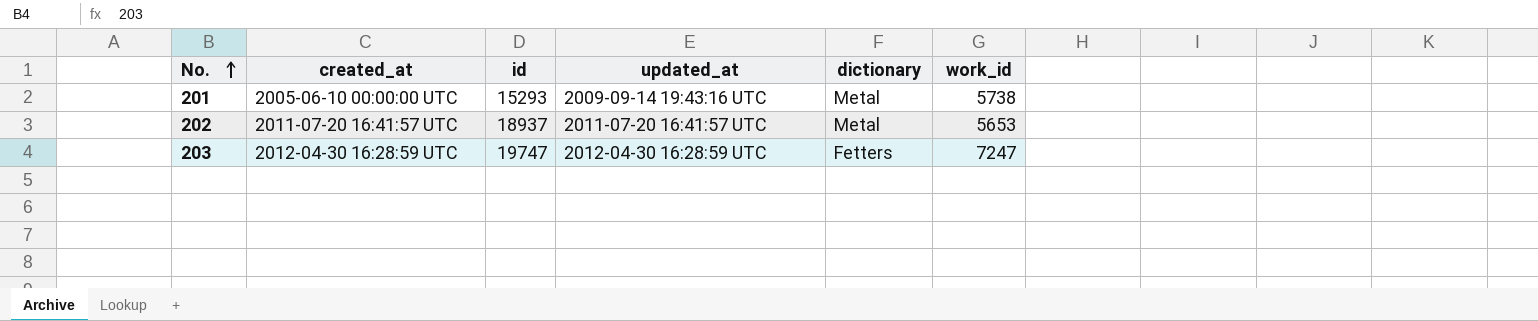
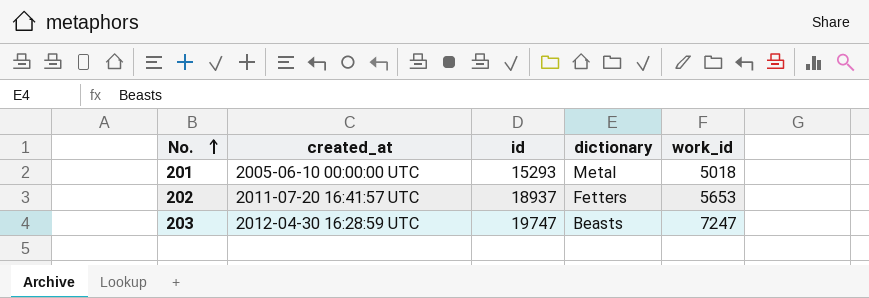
column updated_at | position: 4 -> none
201 | work_id: 5738 -> 5018
202 | dictionary: Metal -> Fetters
203 | dictionary: Fetters -> Beasts

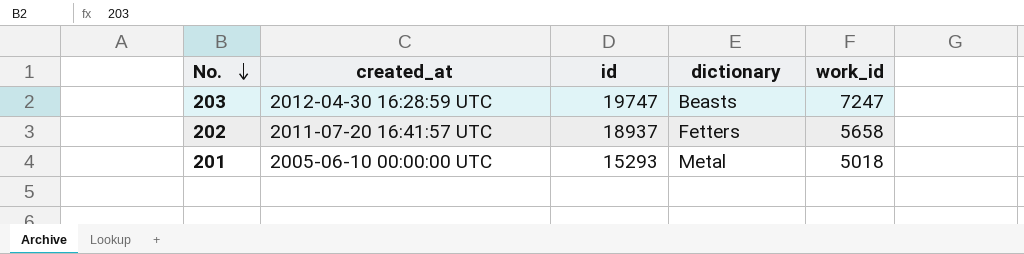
row order: No. ascending -> No. descending
202 | work_id: 5653 -> 5658

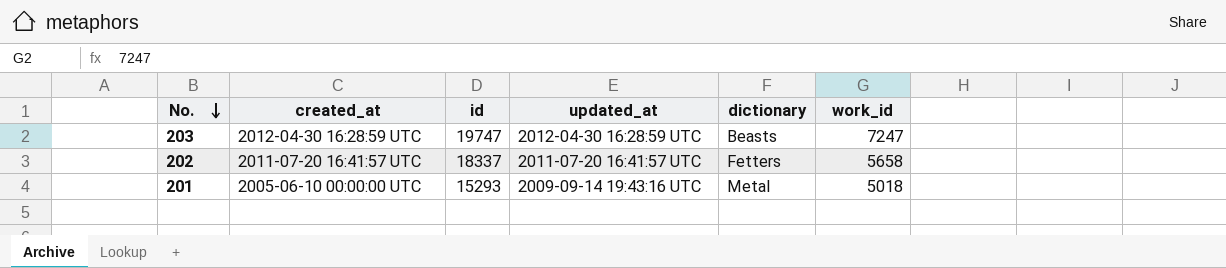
column updated_at | position: none -> 4
202 | id: 18937 -> 18337

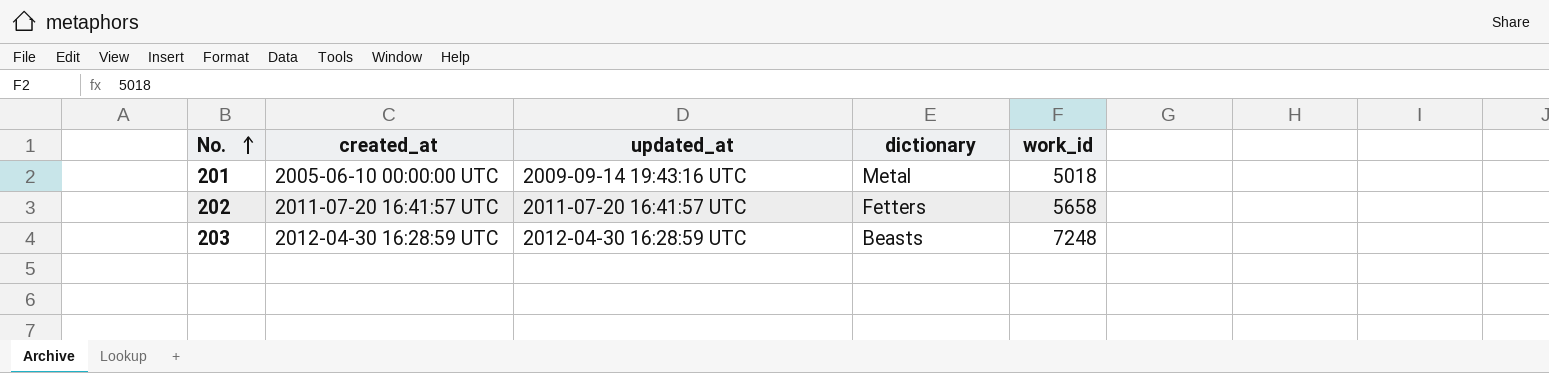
row order: No. descending -> No. ascending
column id | position: 3 -> none
203 | work_id: 7247 -> 7248

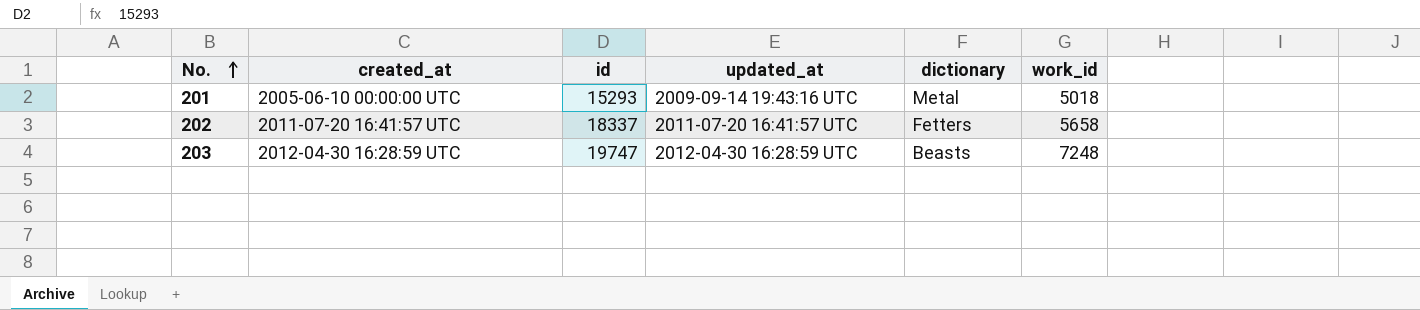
column id | position: none -> 3

